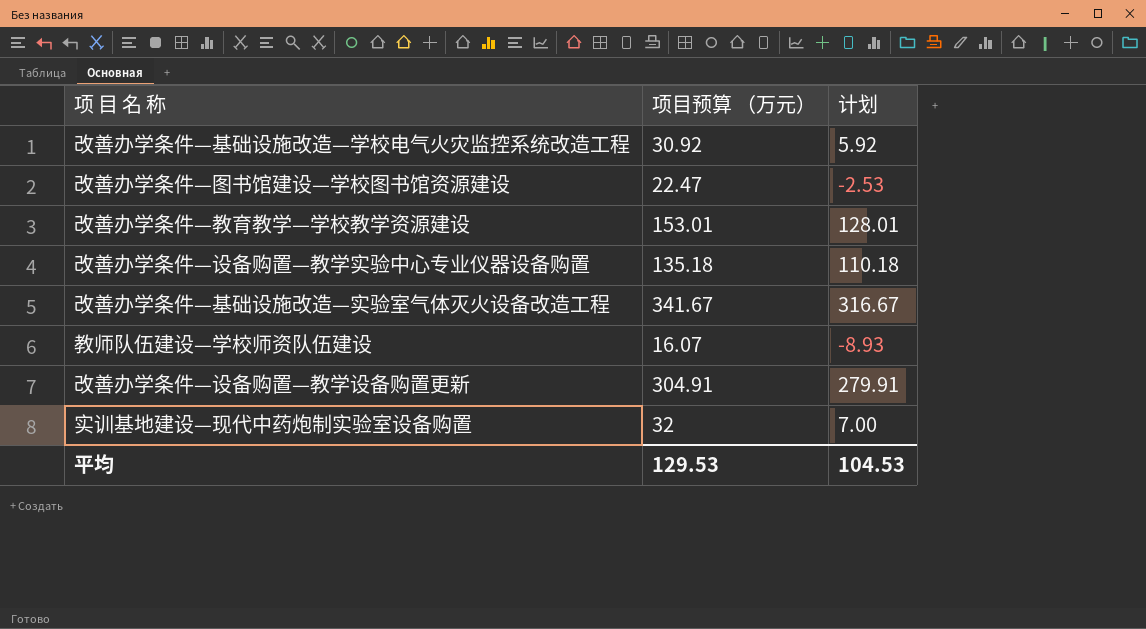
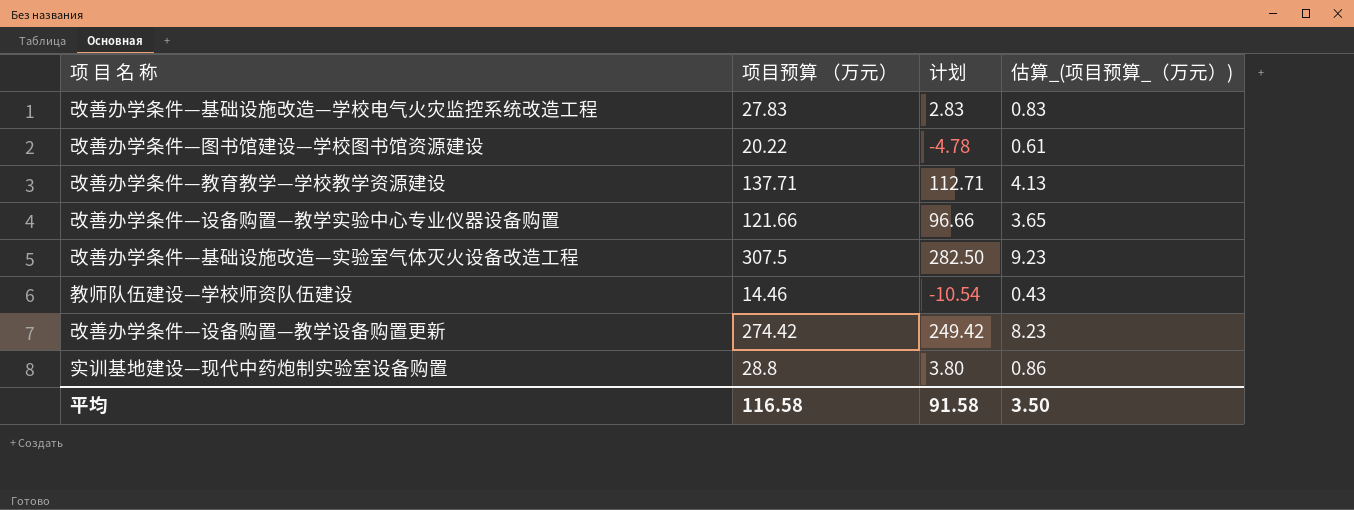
column 估算_(项目预算_（万元）) | formula: none -> [项目预算 （万元）] * 0.03
改善办学条件—基础设施改造—学校电气火灾监控系统改造工程 | 项目预算 （万元）: 30.92 -> 27.83
改善办学条件—基础设施改造—学校电气火灾监控系统改造工程 | 计划: 5.92 -> 2.83
改善办学条件—图书馆建设—学校图书馆资源建设 | 项目预算 （万元）: 22.47 -> 20.22
改善办学条件—图书馆建设—学校图书馆资源建设 | 计划: -2.53 -> -4.78
改善办学条件—教育教学—学校教学资源建设 | 项目预算 （万元）: 153.01 -> 137.71
改善办学条件—教育教学—学校教学资源建设 | 计划: 128.01 -> 112.71
改善办学条件—设备购置—教学实验中心专业仪器设备购置 | 项目预算 （万元）: 135.18 -> 121.66
改善办学条件—设备购置—教学实验中心专业仪器设备购置 | 计划: 110.18 -> 96.66
改善办学条件—基础设施改造—实验室气体灭火设备改造工程 | 项目预算 （万元）: 341.67 -> 307.5
改善办学条件—基础设施改造—实验室气体灭火设备改造工程 | 计划: 316.67 -> 282.50
教师队伍建设—学校师资队伍建设 | 项目预算 （万元）: 16.07 -> 14.46
教师队伍建设—学校师资队伍建设 | 计划: -8.93 -> -10.54
改善办学条件—设备购置—教学设备购置更新 | 项目预算 （万元）: 304.91 -> 274.42
改善办学条件—设备购置—教学设备购置更新 | 计划: 279.91 -> 249.42
实训基地建设—现代中药炮制实验室设备购置 | 项目预算 （万元）: 32 -> 28.8
实训基地建设—现代中药炮制实验室设备购置 | 计划: 7.00 -> 3.80
平均 | 项目预算 （万元）: 129.53 -> 116.58
平均 | 计划: 104.53 -> 91.58

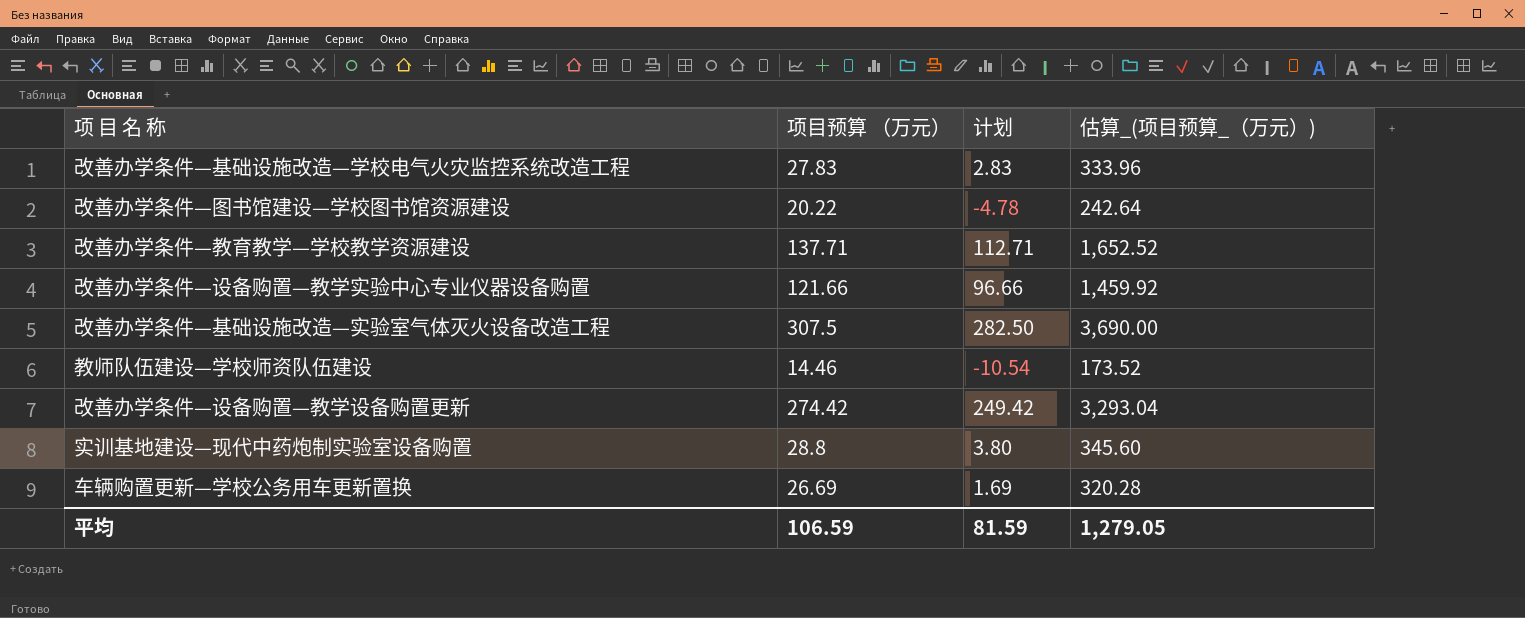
column 估算_(项目预算_（万元）) | formula: [项目预算 （万元）] * 0.03 -> [项目预算 （万元）] * 12
row 车辆购置更新—学校公务用车更新置换: none -> 26.69 | 1.69 | 320.28
平均 | 项目预算 （万元）: 116.58 -> 106.59
平均 | 计划: 91.58 -> 81.59
平均 | 估算_(项目预算_（万元）): 3.50 -> 1,279.05

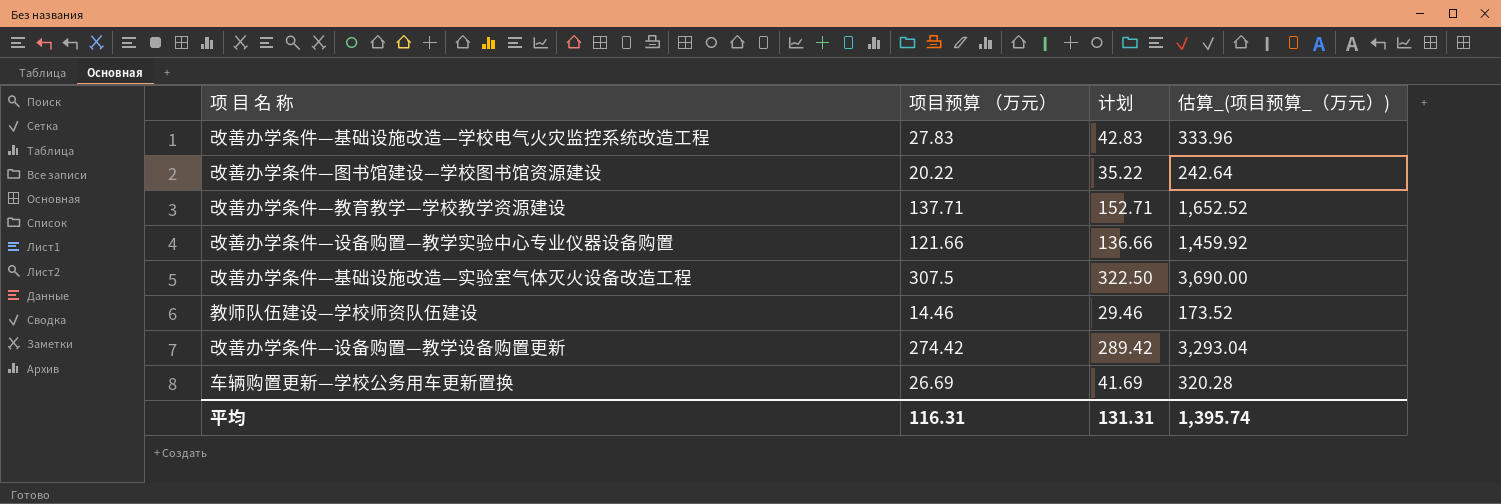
column 计划 | formula: [项目预算 （万元）] - 25 -> [项目预算 （万元）] + 15
row 实训基地建设—现代中药炮制实验室设备购置: 28.8 | 3.80 | 345.60 -> none
平均 | 项目预算 （万元）: 106.59 -> 116.31
平均 | 计划: 81.59 -> 131.31
平均 | 估算_(项目预算_（万元）): 1,279.05 -> 1,395.74

